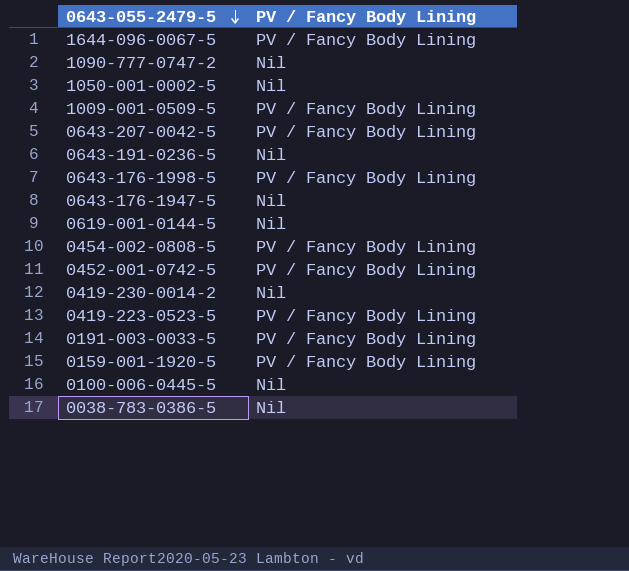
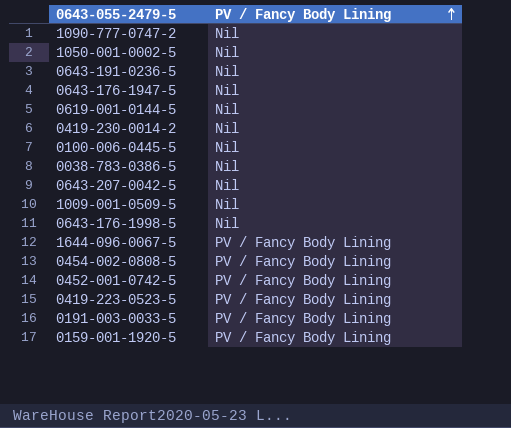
row order: 0643-055-2479-5 descending -> PV / Fancy Body Lining ascending
0643-207-0042-5 | PV / Fancy Body Lining: PV / Fancy Body Lining -> Nil
1009-001-0509-5 | PV / Fancy Body Lining: PV / Fancy Body Lining -> Nil
0643-176-1998-5 | PV / Fancy Body Lining: PV / Fancy Body Lining -> Nil

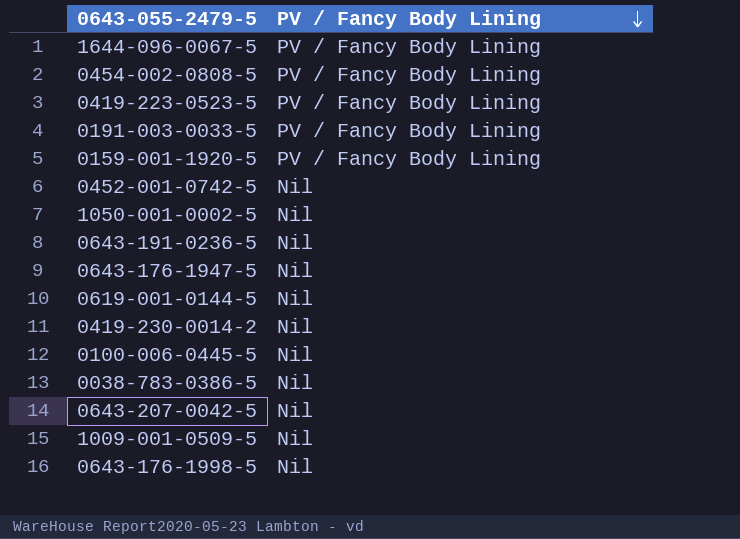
row order: PV / Fancy Body Lining ascending -> PV / Fancy Body Lining descending
row 1090-777-0747-2: Nil -> none
0452-001-0742-5 | PV / Fancy Body Lining: PV / Fancy Body Lining -> Nil

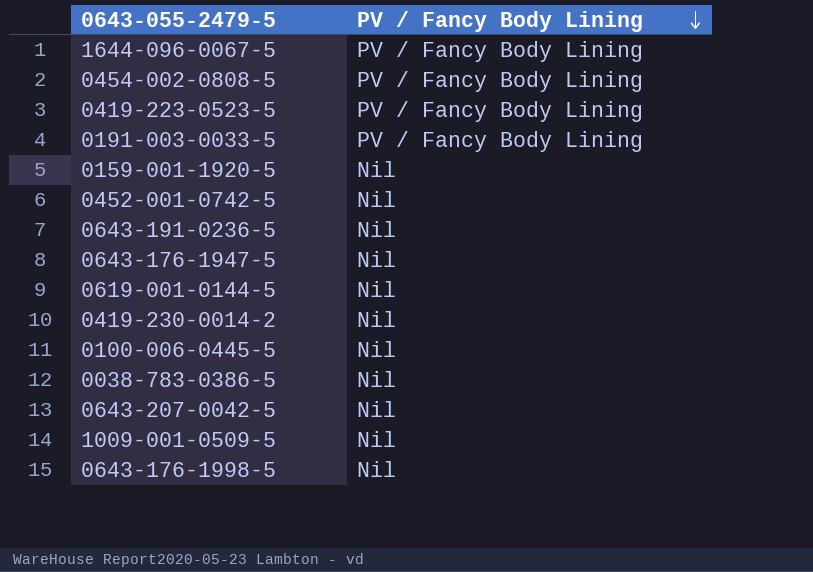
row 1050-001-0002-5: Nil -> none
0159-001-1920-5 | PV / Fancy Body Lining: PV / Fancy Body Lining -> Nil

